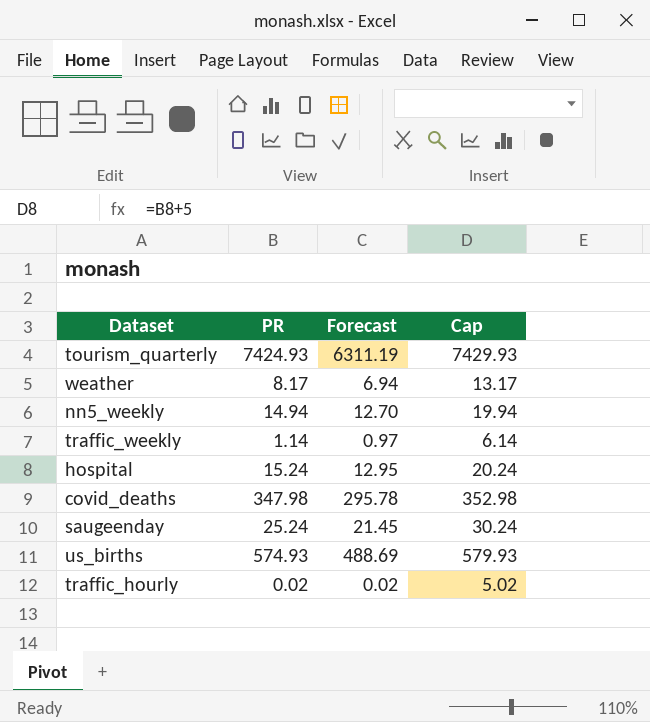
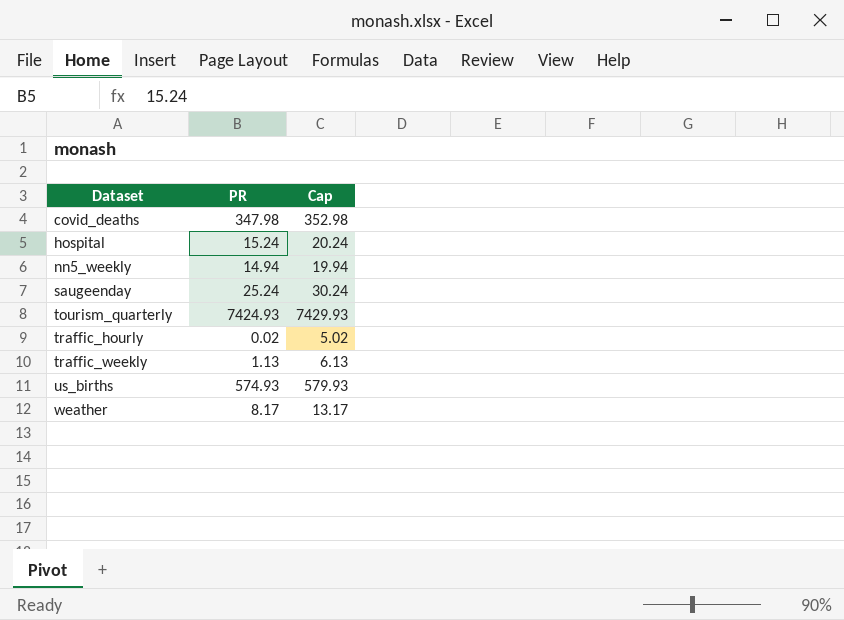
row order: none -> Dataset ascending
column Forecast | formula: [PR] * 0.85 -> none
traffic_weekly | PR: 1.14 -> 1.13
traffic_weekly | Cap: 6.14 -> 6.13

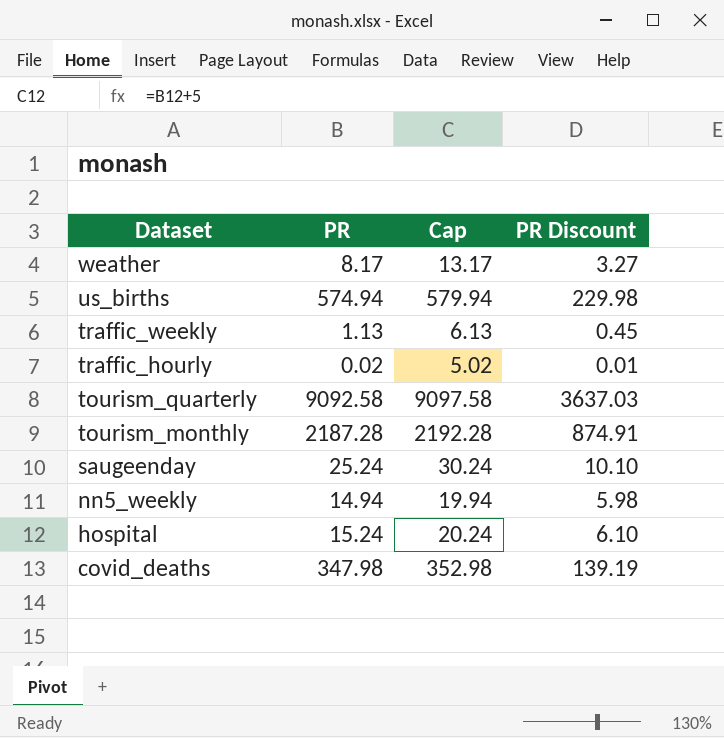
row order: Dataset ascending -> Dataset descending
column PR Discount | formula: none -> [PR] * 0.4
us_births | PR: 574.93 -> 574.94
us_births | Cap: 579.93 -> 579.94
tourism_quarterly | PR: 7424.93 -> 9092.58
tourism_quarterly | Cap: 7429.93 -> 9097.58
row tourism_monthly: none -> 2187.28 | 2192.28 | 874.91

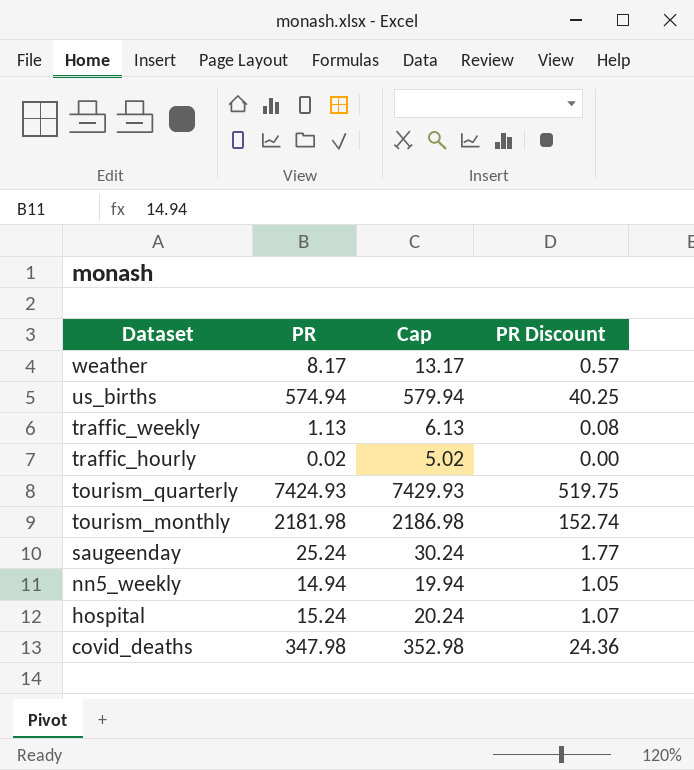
column PR Discount | formula: [PR] * 0.4 -> [PR] * 0.07
tourism_quarterly | PR: 9092.58 -> 7424.93
tourism_quarterly | Cap: 9097.58 -> 7429.93
tourism_monthly | PR: 2187.28 -> 2181.98
tourism_monthly | Cap: 2192.28 -> 2186.98

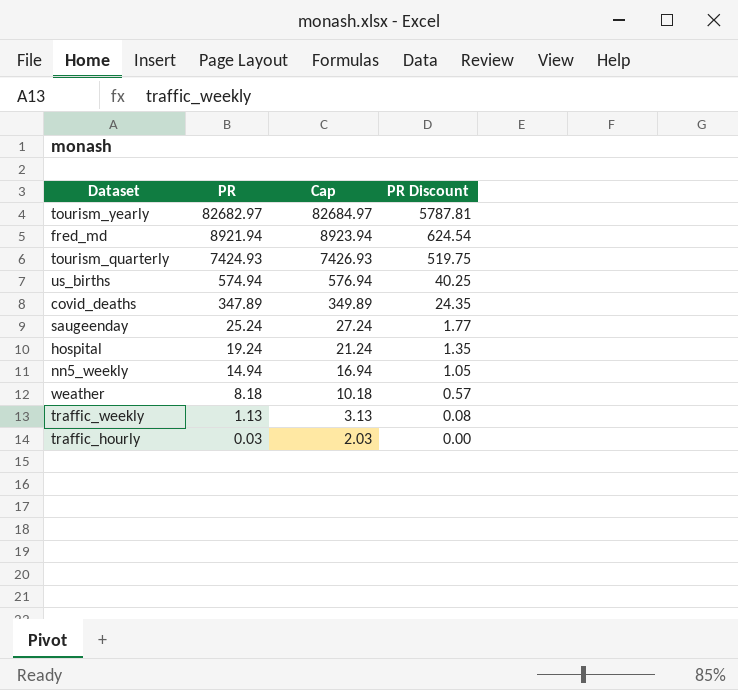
row order: Dataset descending -> PR descending
column Cap | formula: [PR] + 5 -> [PR] + 2
row tourism_monthly: 2181.98 | 2186.98 | 152.74 -> none
row tourism_yearly: none -> 82682.97 | 82684.97 | 5787.81
row fred_md: none -> 8921.94 | 8923.94 | 624.54
covid_deaths | PR: 347.98 -> 347.89
covid_deaths | PR Discount: 24.36 -> 24.35
hospital | PR: 15.24 -> 19.24
hospital | PR Discount: 1.07 -> 1.35
weather | PR: 8.17 -> 8.18
traffic_hourly | PR: 0.02 -> 0.03

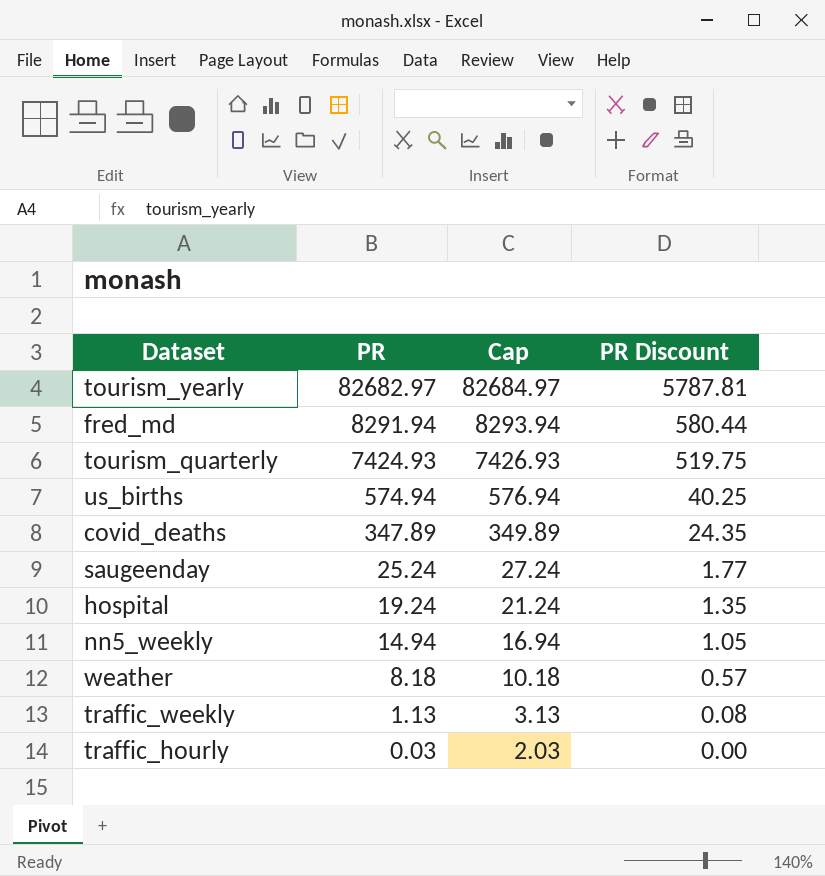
fred_md | PR: 8921.94 -> 8291.94
fred_md | Cap: 8923.94 -> 8293.94
fred_md | PR Discount: 624.54 -> 580.44

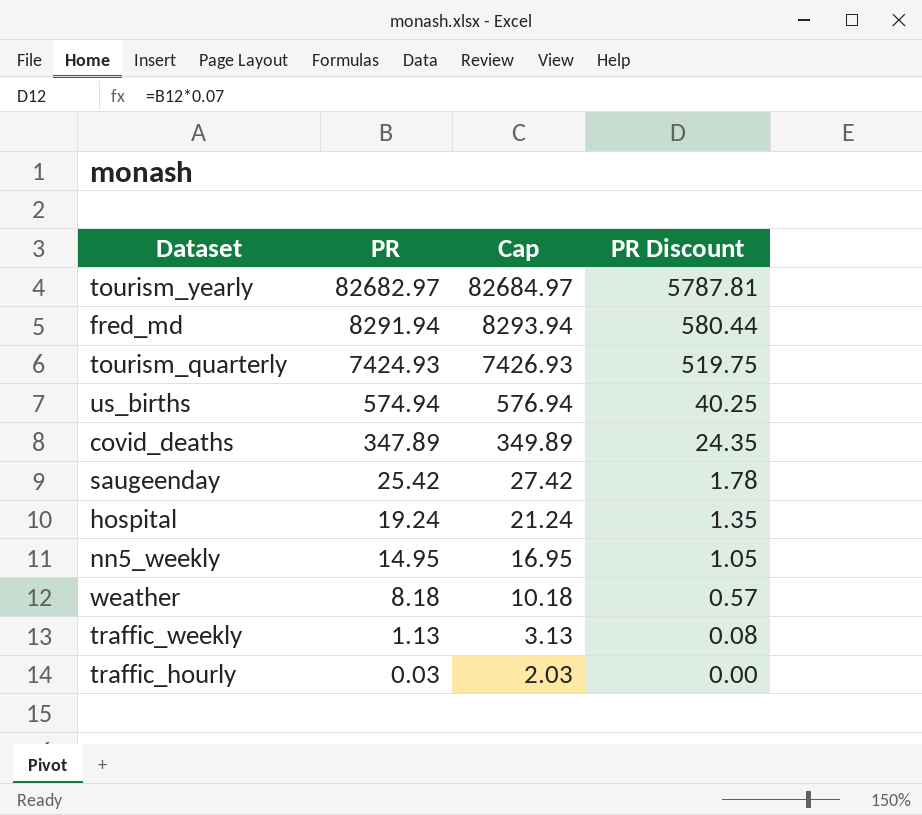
saugeenday | PR: 25.24 -> 25.42
saugeenday | Cap: 27.24 -> 27.42
saugeenday | PR Discount: 1.77 -> 1.78
nn5_weekly | PR: 14.94 -> 14.95
nn5_weekly | Cap: 16.94 -> 16.95

